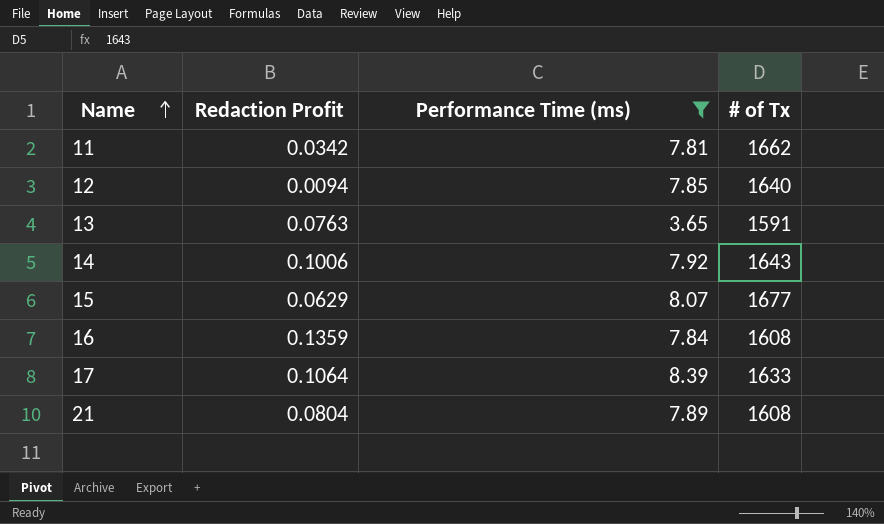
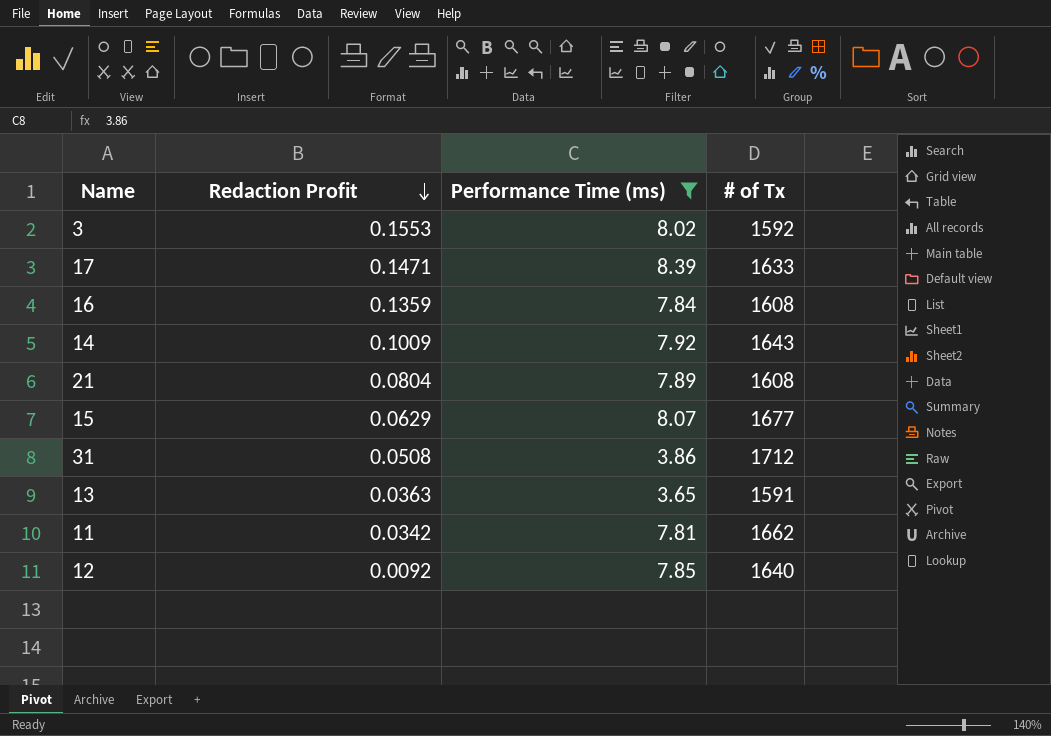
row order: Name ascending -> Redaction Profit descending
row 3: none -> 0.1553 | 8.02 | 1592
17 | Redaction Profit: 0.1064 -> 0.1471
14 | Redaction Profit: 0.1006 -> 0.1009
row 31: none -> 0.0508 | 3.86 | 1712
13 | Redaction Profit: 0.0763 -> 0.0363
12 | Redaction Profit: 0.0094 -> 0.0092

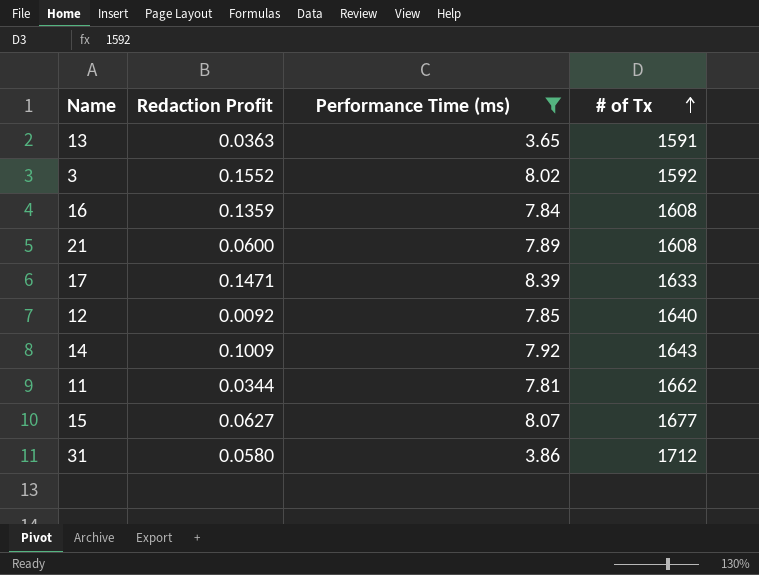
row order: Redaction Profit descending -> # of Tx ascending
3 | Redaction Profit: 0.1553 -> 0.1552
21 | Redaction Profit: 0.0804 -> 0.0600
11 | Redaction Profit: 0.0342 -> 0.0344
15 | Redaction Profit: 0.0629 -> 0.0627
31 | Redaction Profit: 0.0508 -> 0.0580

